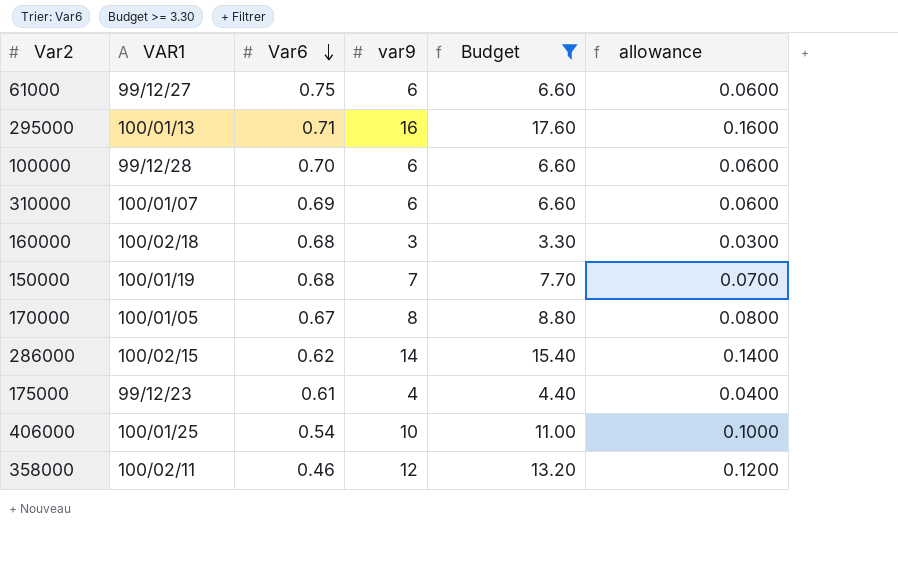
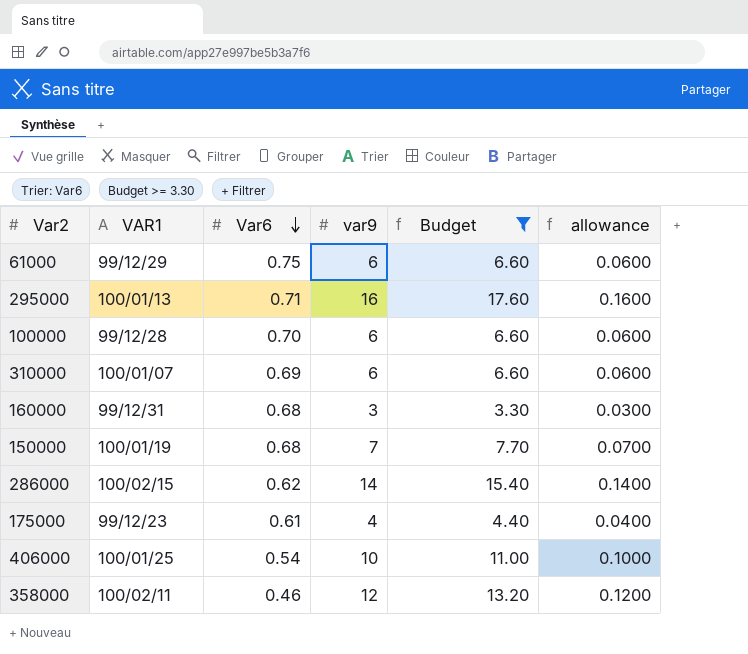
row 170000: 100/01/05 | 0.67 | 8 | 8.80 | 0.0800 -> none
61000 | VAR1: 99/12/27 -> 99/12/29
160000 | VAR1: 100/02/18 -> 99/12/31

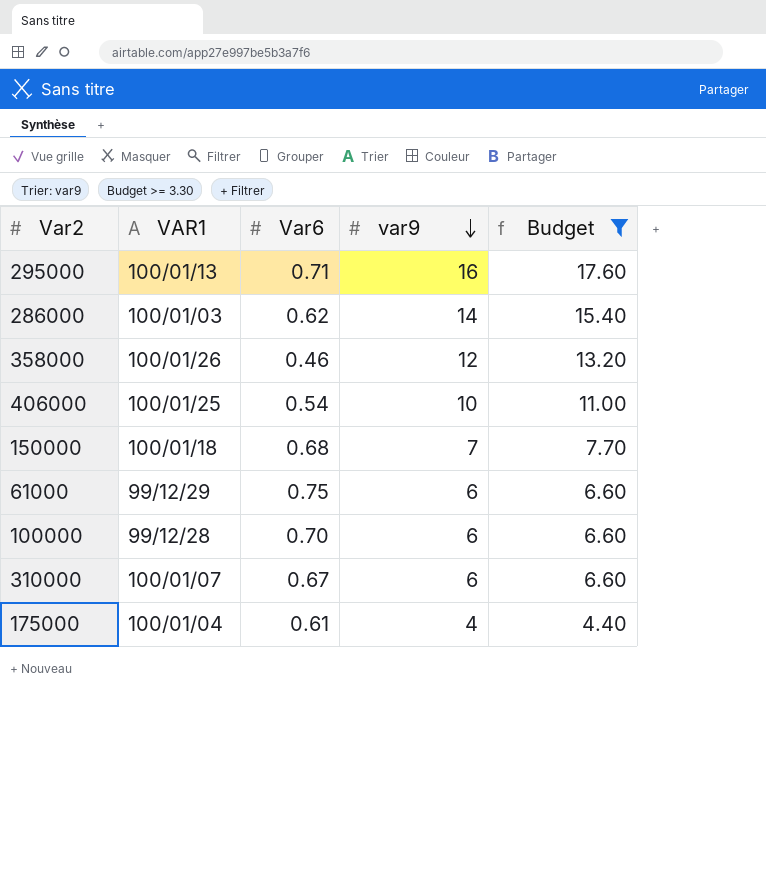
row order: Var6 descending -> var9 descending
column allowance | formula: [var9] * 0.01 -> none
row 160000: 99/12/31 | 0.68 | 3 | 3.30 | 0.0300 -> none
286000 | VAR1: 100/02/15 -> 100/01/03
358000 | VAR1: 100/02/11 -> 100/01/26
150000 | VAR1: 100/01/19 -> 100/01/18
310000 | Var6: 0.69 -> 0.67
175000 | VAR1: 99/12/23 -> 100/01/04

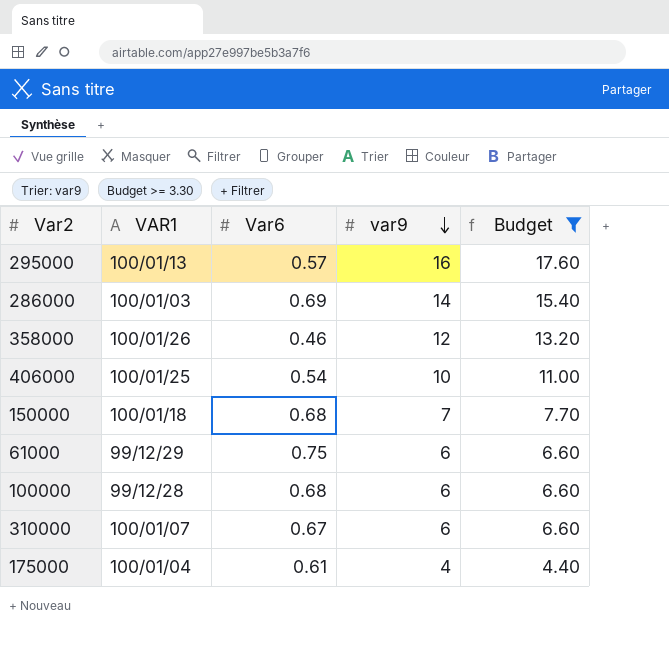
295000 | Var6: 0.71 -> 0.57
286000 | Var6: 0.62 -> 0.69
100000 | Var6: 0.70 -> 0.68

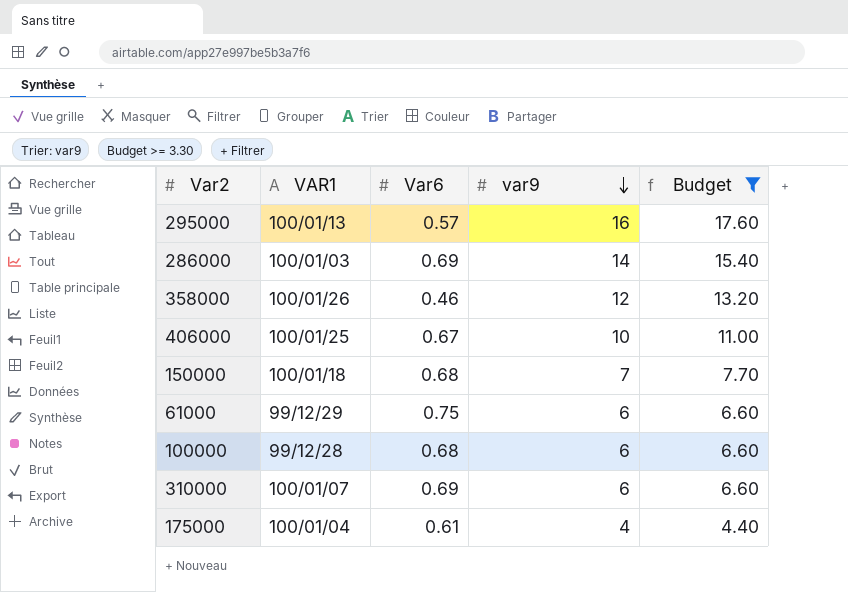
406000 | Var6: 0.54 -> 0.67
310000 | Var6: 0.67 -> 0.69

